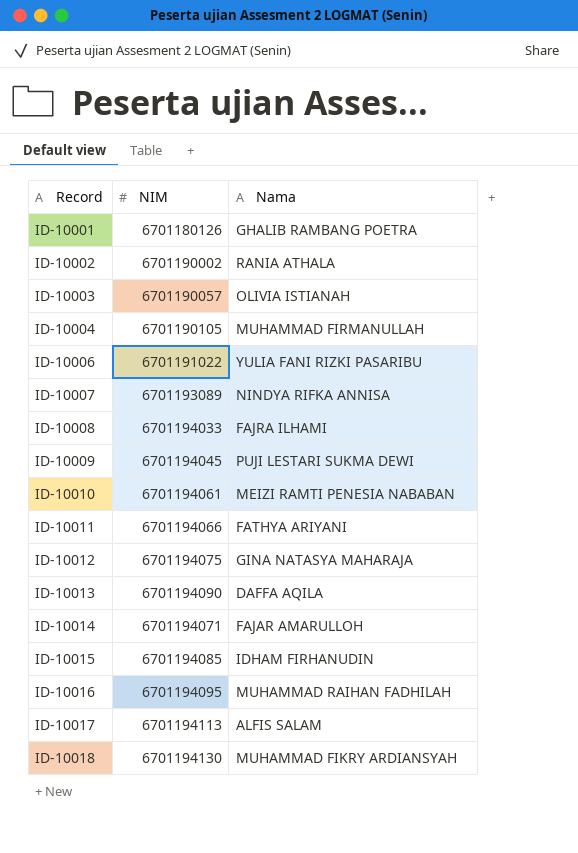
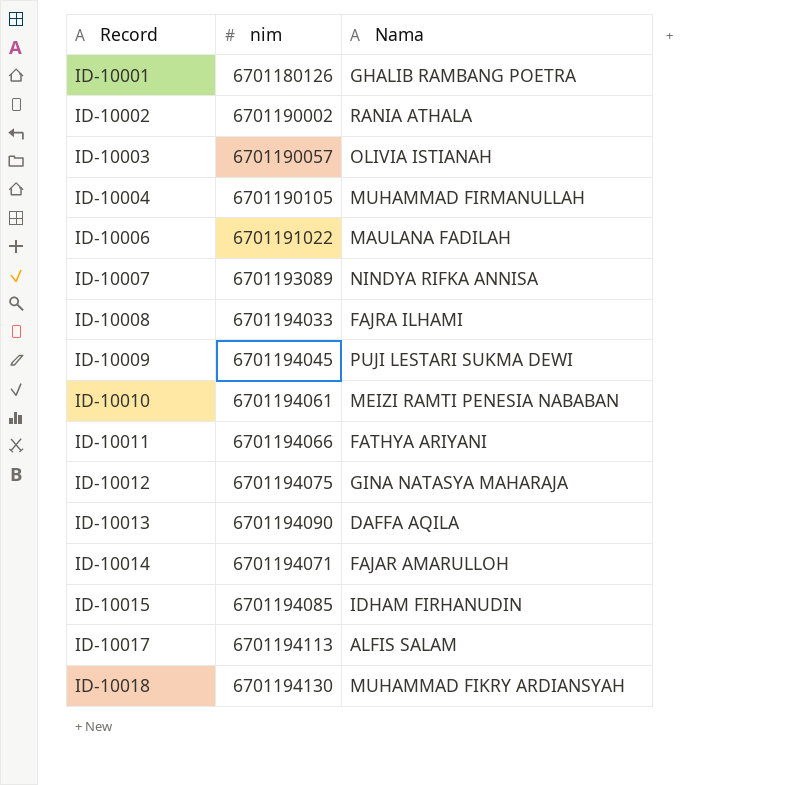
column name: NIM -> nim
row ID-10016: 6701194095 | MUHAMMAD RAIHAN FADHILAH -> none
ID-10006 | Nama: YULIA FANI RIZKI PASARIBU -> MAULANA FADILAH

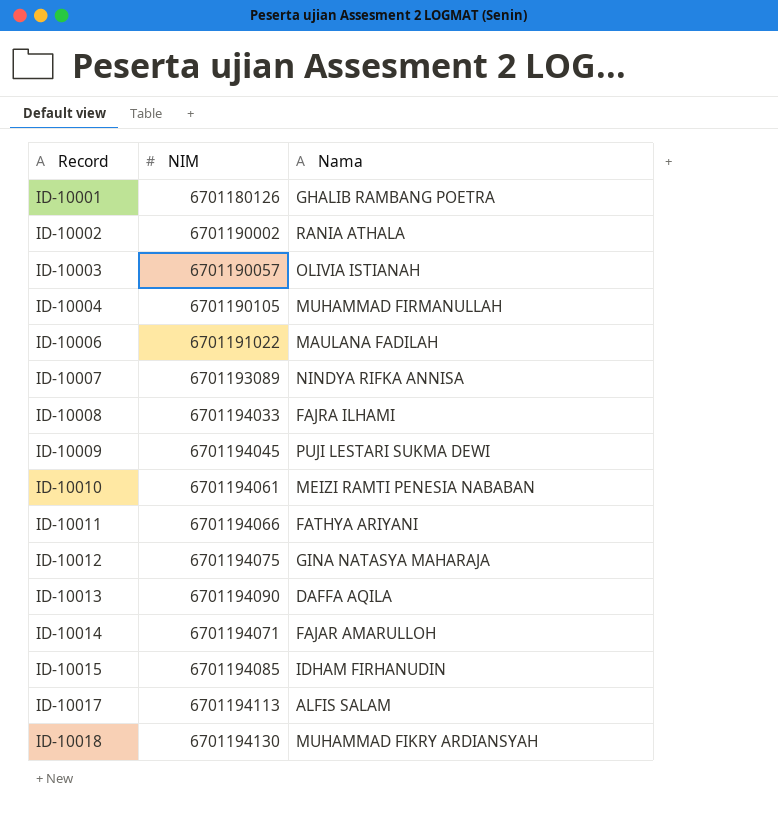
column name: nim -> NIM

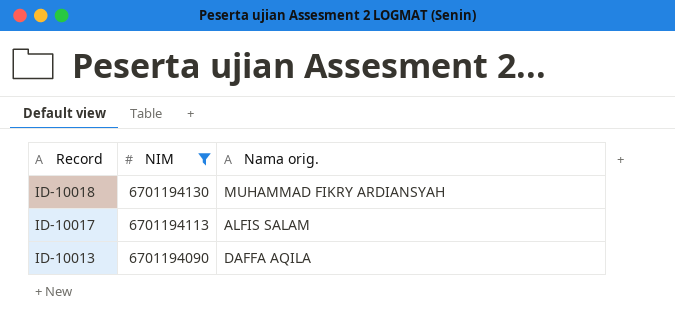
filter: none -> NIM >= 6701194090
row order: Record ascending -> Record descending
column name: Nama -> Nama orig.

